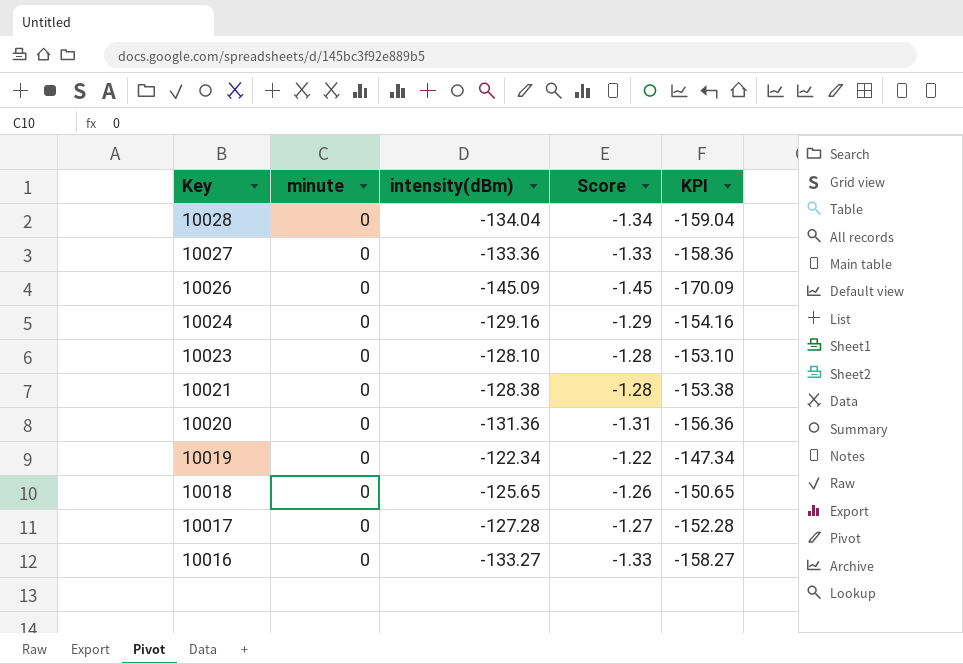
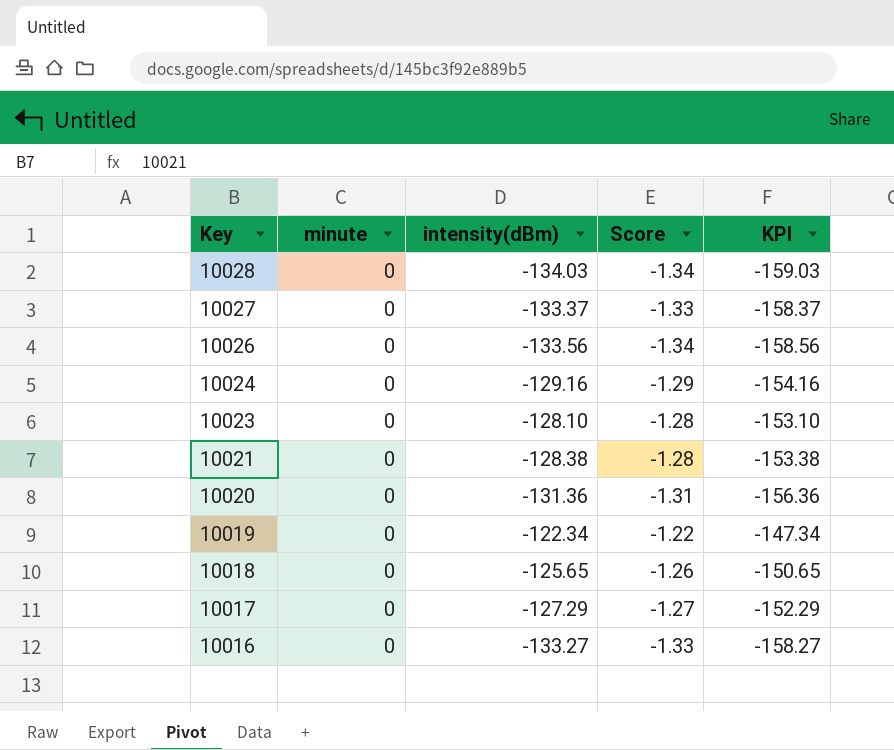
10028 | intensity(dBm): -134.04 -> -134.03
10028 | KPI: -159.04 -> -159.03
10027 | intensity(dBm): -133.36 -> -133.37
10027 | KPI: -158.36 -> -158.37
10026 | intensity(dBm): -145.09 -> -133.56
10026 | Score: -1.45 -> -1.34
10026 | KPI: -170.09 -> -158.56
10017 | intensity(dBm): -127.28 -> -127.29
10017 | KPI: -152.28 -> -152.29

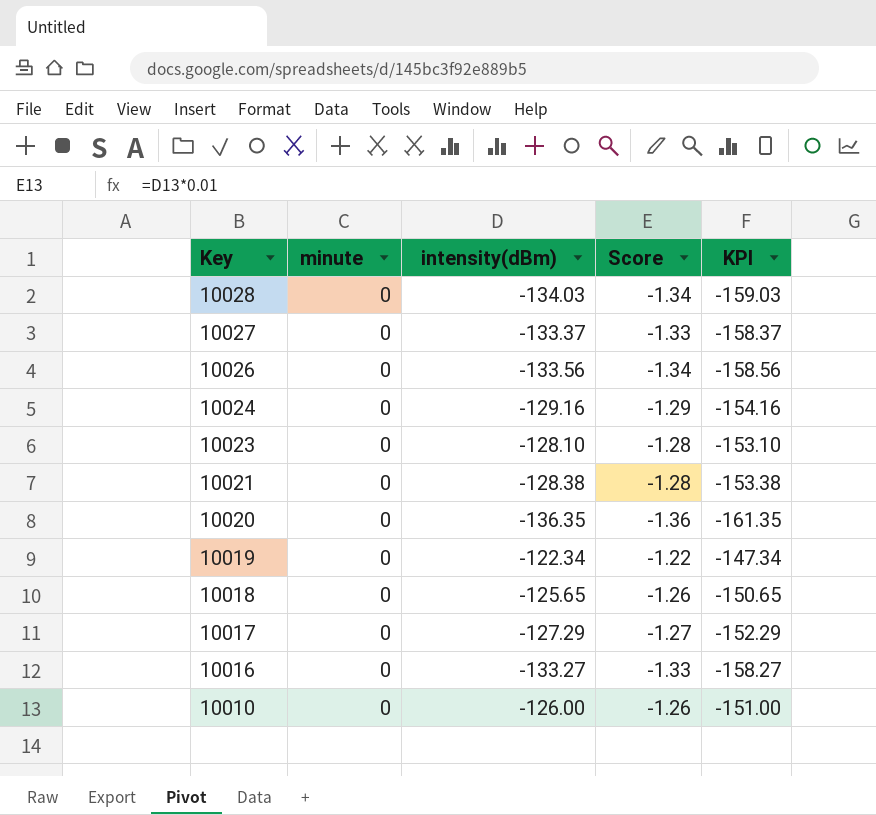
10020 | intensity(dBm): -131.36 -> -136.35
10020 | Score: -1.31 -> -1.36
10020 | KPI: -156.36 -> -161.35
row 10010: none -> 0 | -126.00 | -1.26 | -151.00

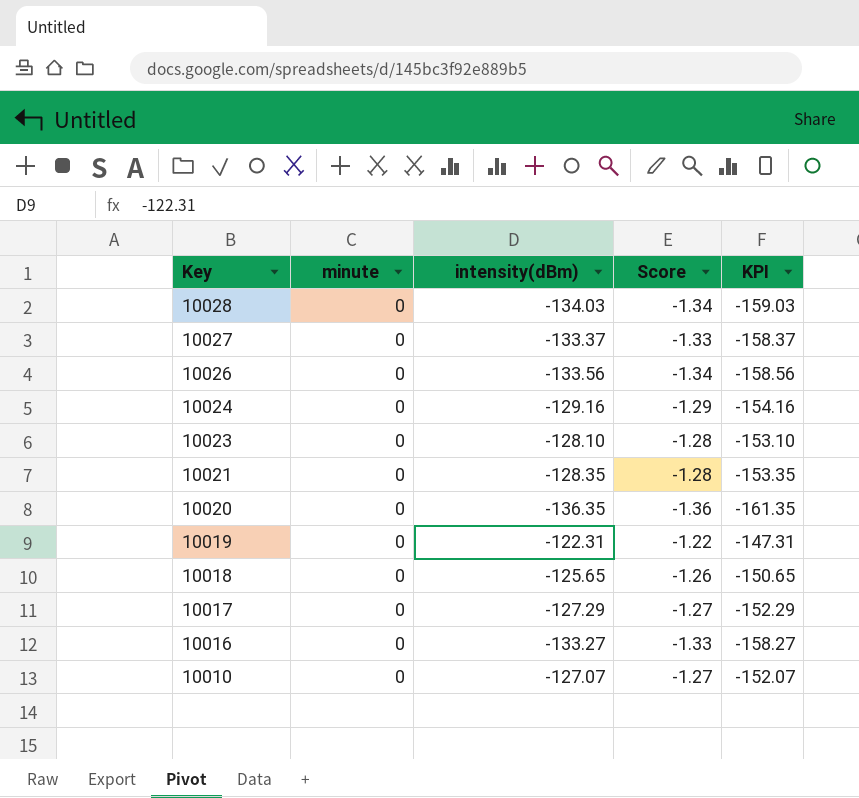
10021 | intensity(dBm): -128.38 -> -128.35
10021 | KPI: -153.38 -> -153.35
10019 | intensity(dBm): -122.34 -> -122.31
10019 | KPI: -147.34 -> -147.31
10010 | intensity(dBm): -126.00 -> -127.07
10010 | Score: -1.26 -> -1.27
10010 | KPI: -151.00 -> -152.07

